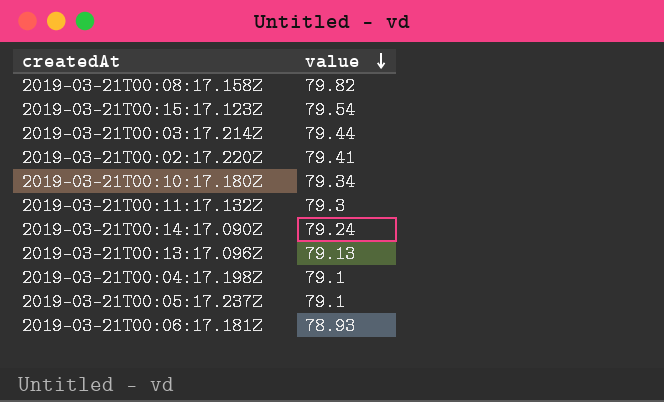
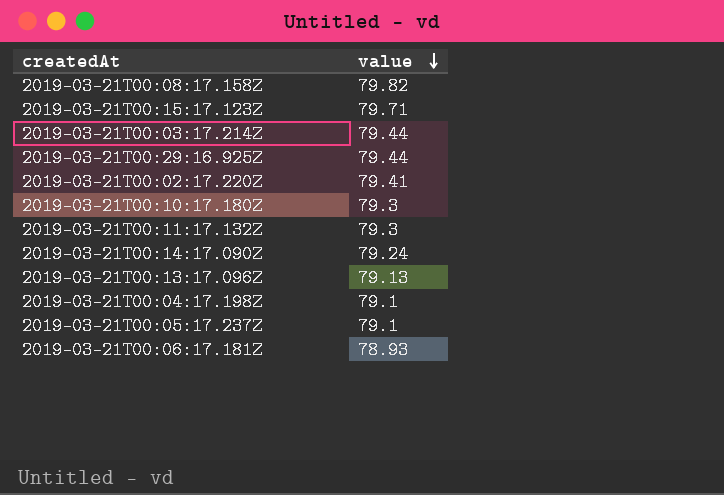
2019-03-21T00:15:17.123Z | value: 79.54 -> 79.71
row 2019-03-21T00:29:16.925Z: none -> 79.44
2019-03-21T00:10:17.180Z | value: 79.34 -> 79.3

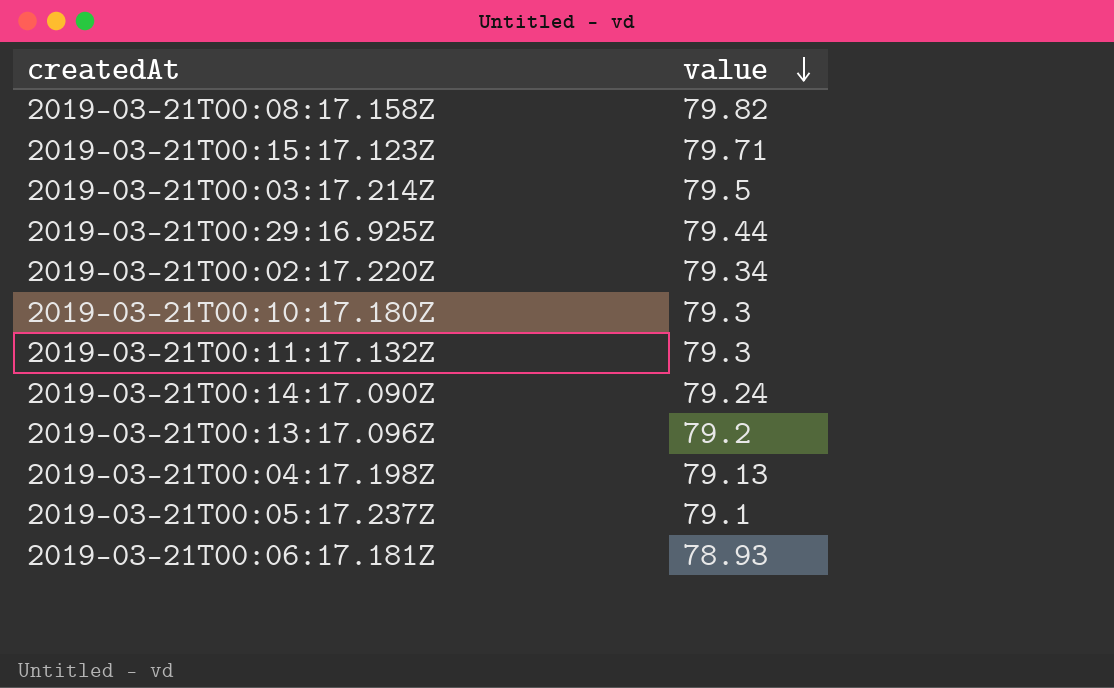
2019-03-21T00:03:17.214Z | value: 79.44 -> 79.5
2019-03-21T00:02:17.220Z | value: 79.41 -> 79.34
2019-03-21T00:13:17.096Z | value: 79.13 -> 79.2
2019-03-21T00:04:17.198Z | value: 79.1 -> 79.13

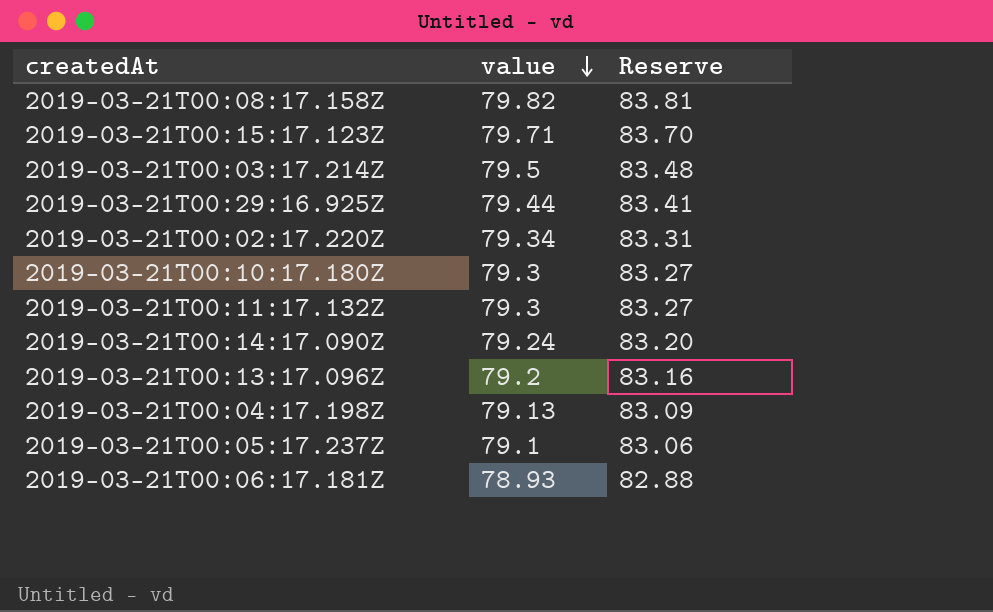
column Reserve | formula: none -> [value] * 1.05

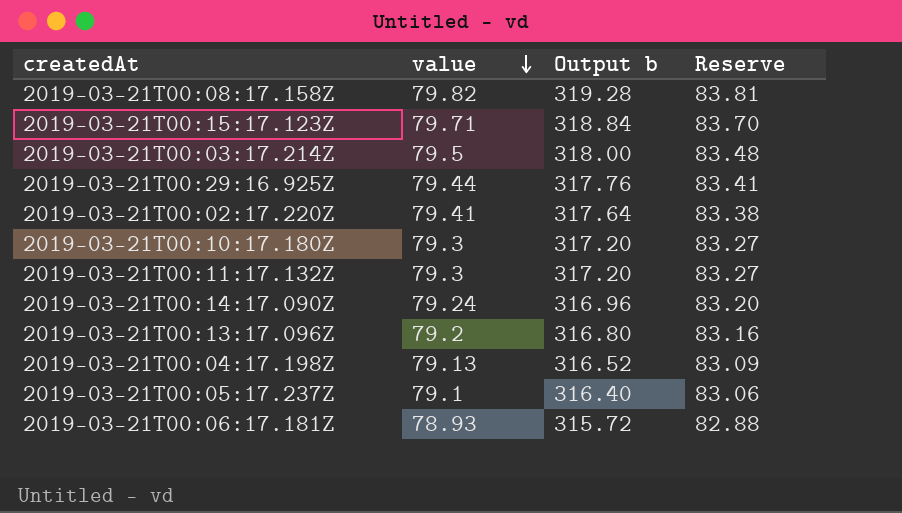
column Output b | formula: none -> [value] * 4
2019-03-21T00:02:17.220Z | value: 79.34 -> 79.41
2019-03-21T00:02:17.220Z | Reserve: 83.31 -> 83.38

